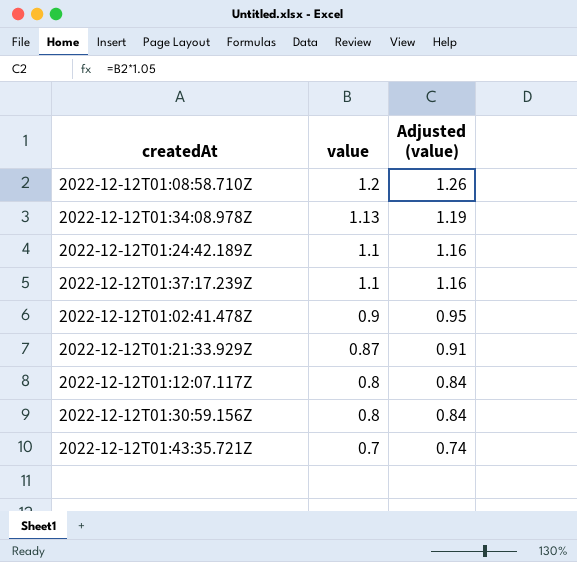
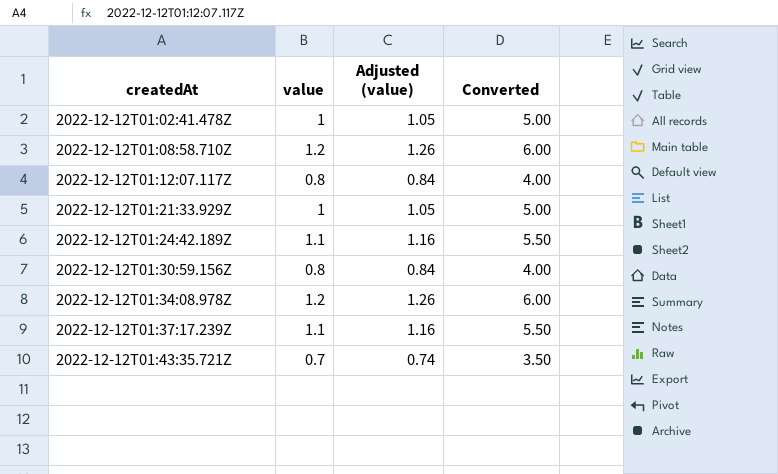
row order: value descending -> createdAt ascending
column Converted | formula: none -> [value] * 5
2022-12-12T01:02:41.478Z | value: 0.9 -> 1
2022-12-12T01:02:41.478Z | Adjusted (value): 0.95 -> 1.05
2022-12-12T01:21:33.929Z | value: 0.87 -> 1
2022-12-12T01:21:33.929Z | Adjusted (value): 0.91 -> 1.05
2022-12-12T01:34:08.978Z | value: 1.13 -> 1.2
2022-12-12T01:34:08.978Z | Adjusted (value): 1.19 -> 1.26

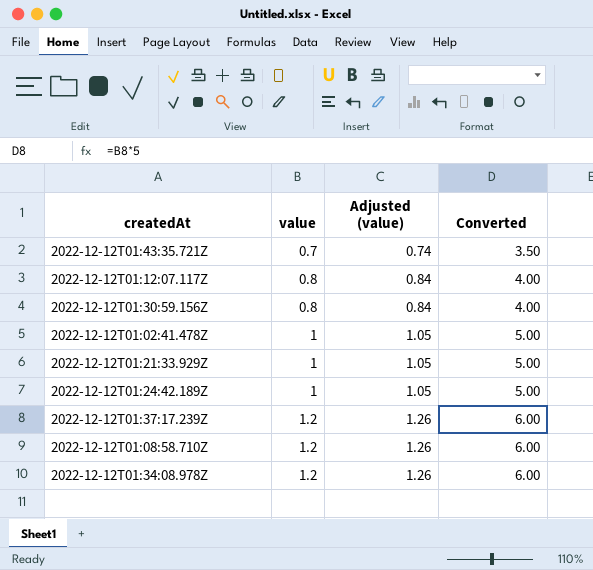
row order: createdAt ascending -> value ascending
2022-12-12T01:24:42.189Z | value: 1.1 -> 1
2022-12-12T01:24:42.189Z | Adjusted (value): 1.16 -> 1.05
2022-12-12T01:24:42.189Z | Converted: 5.50 -> 5.00
2022-12-12T01:37:17.239Z | value: 1.1 -> 1.2
2022-12-12T01:37:17.239Z | Adjusted (value): 1.16 -> 1.26
2022-12-12T01:37:17.239Z | Converted: 5.50 -> 6.00

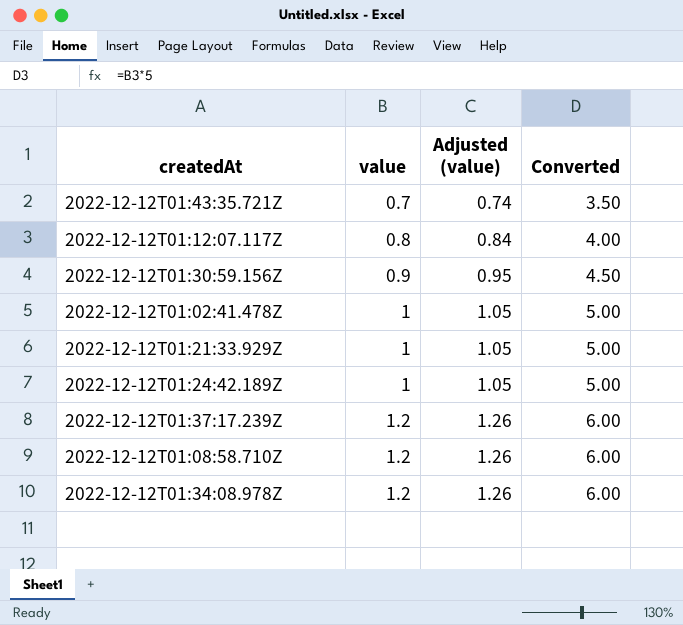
2022-12-12T01:30:59.156Z | value: 0.8 -> 0.9
2022-12-12T01:30:59.156Z | Adjusted (value): 0.84 -> 0.95
2022-12-12T01:30:59.156Z | Converted: 4.00 -> 4.50

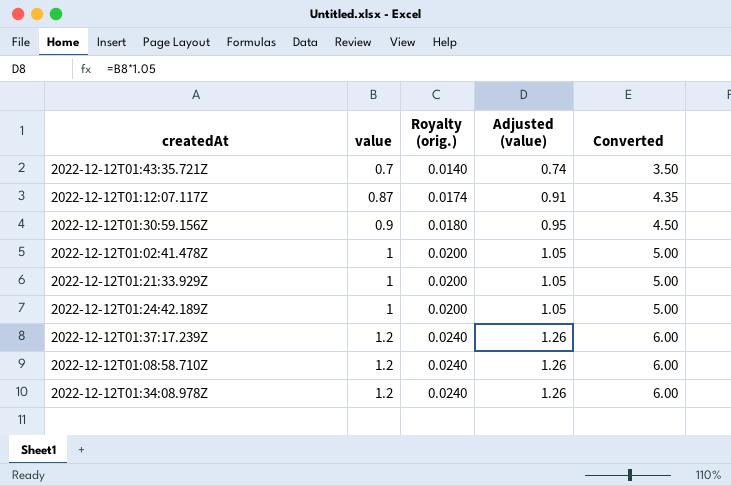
column Royalty (orig.) | formula: none -> [value] * 0.02
2022-12-12T01:12:07.117Z | value: 0.8 -> 0.87
2022-12-12T01:12:07.117Z | Adjusted (value): 0.84 -> 0.91
2022-12-12T01:12:07.117Z | Converted: 4.00 -> 4.35

